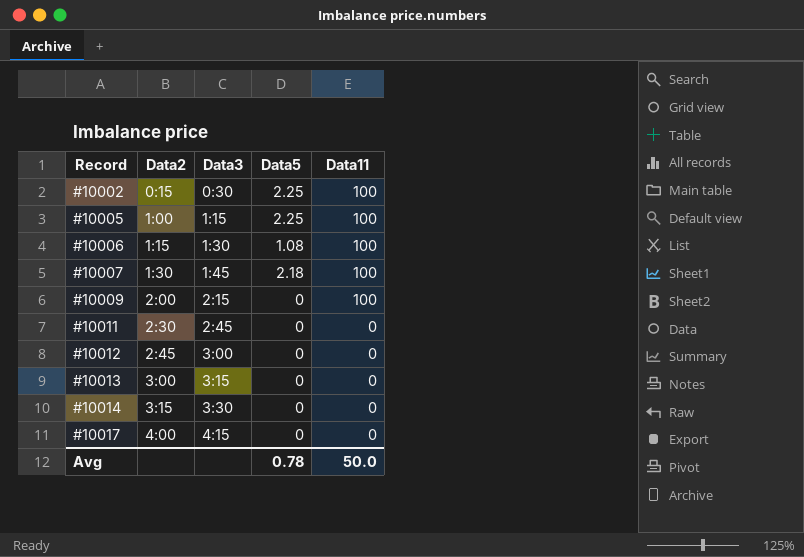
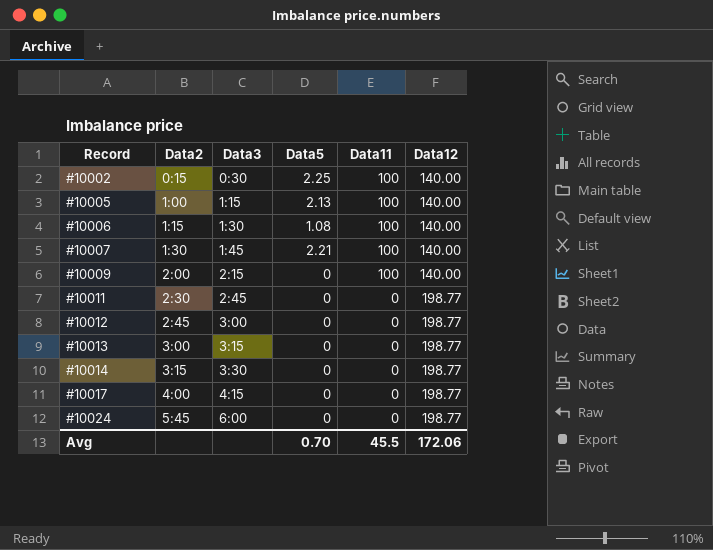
column Data12 | position: none -> 6
#10005 | Data5: 2.25 -> 2.13
#10007 | Data5: 2.18 -> 2.21
row #10024: none -> 5:45 | 6:00 | 0 | 0 | 198.77
Avg | Data5: 0.78 -> 0.70
Avg | Data11: 50.0 -> 45.5

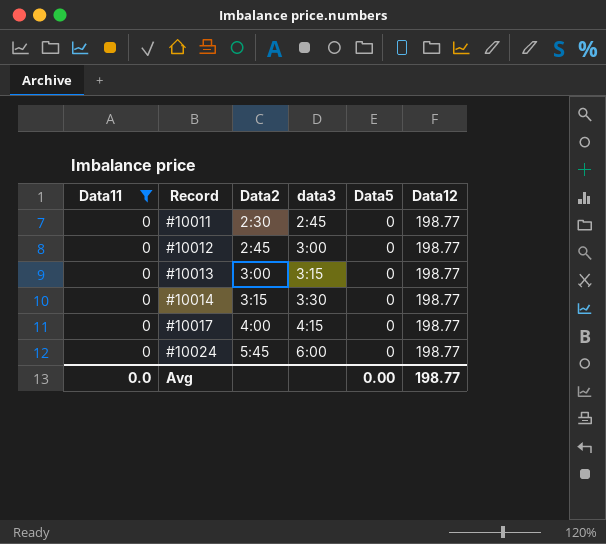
filter: none -> Data11 = 0
column Data11 | position: 5 -> 1
column name: Data3 -> data3
Avg | Data11: 45.5 -> 0.0
Avg | Data5: 0.70 -> 0.00
Avg | Data12: 172.06 -> 198.77

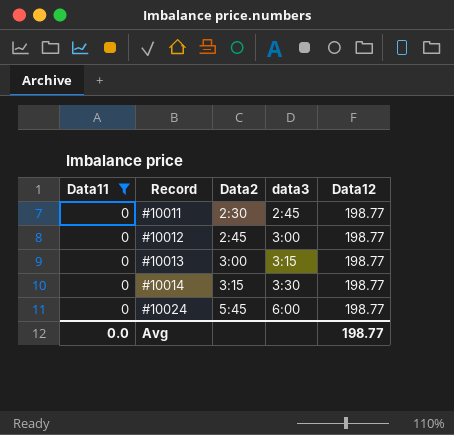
column Data5 | position: 5 -> none
row #10017: 0 | 4:00 | 4:15 | 0 | 198.77 -> none

